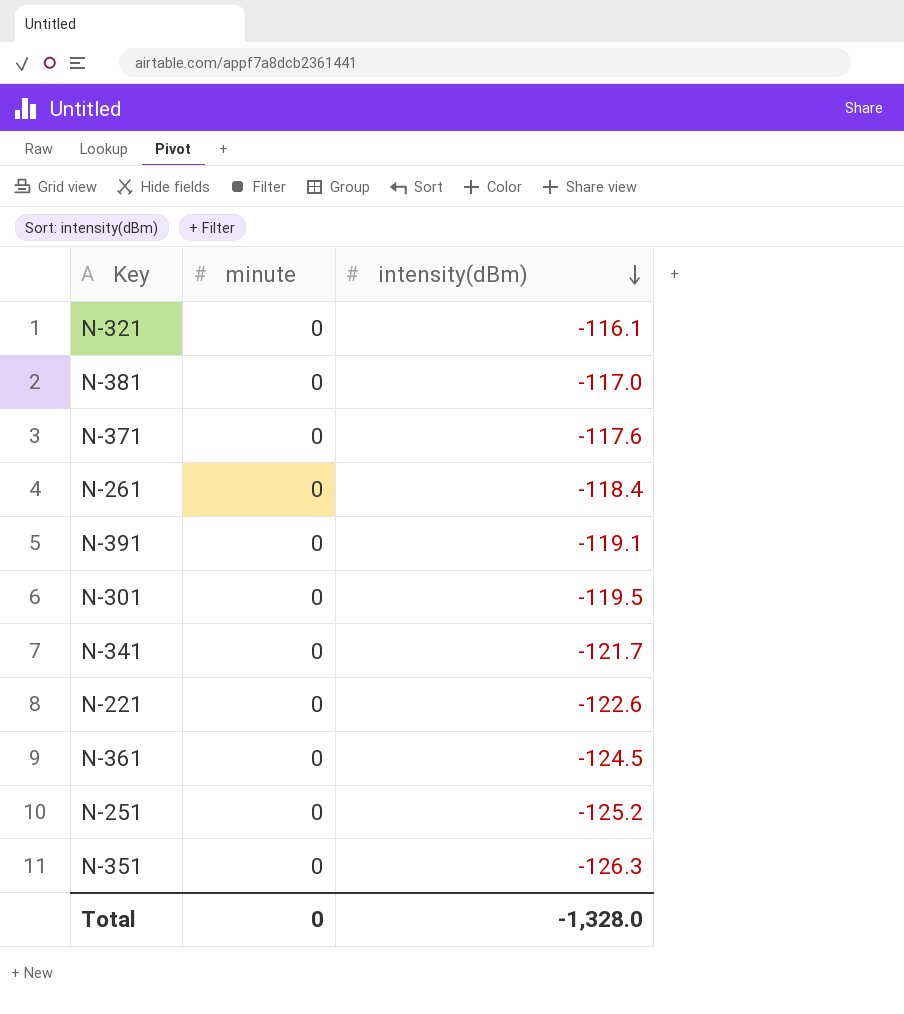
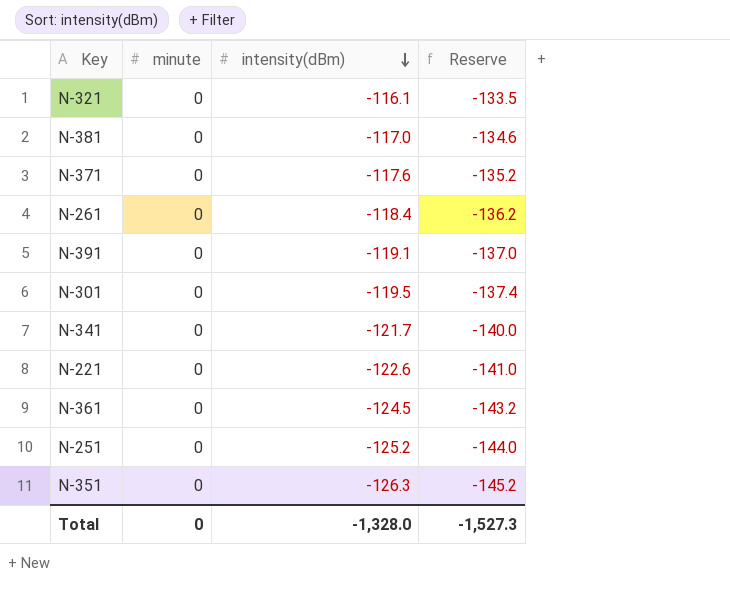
column Reserve | formula: none -> [intensity(dBm)] * 1.15

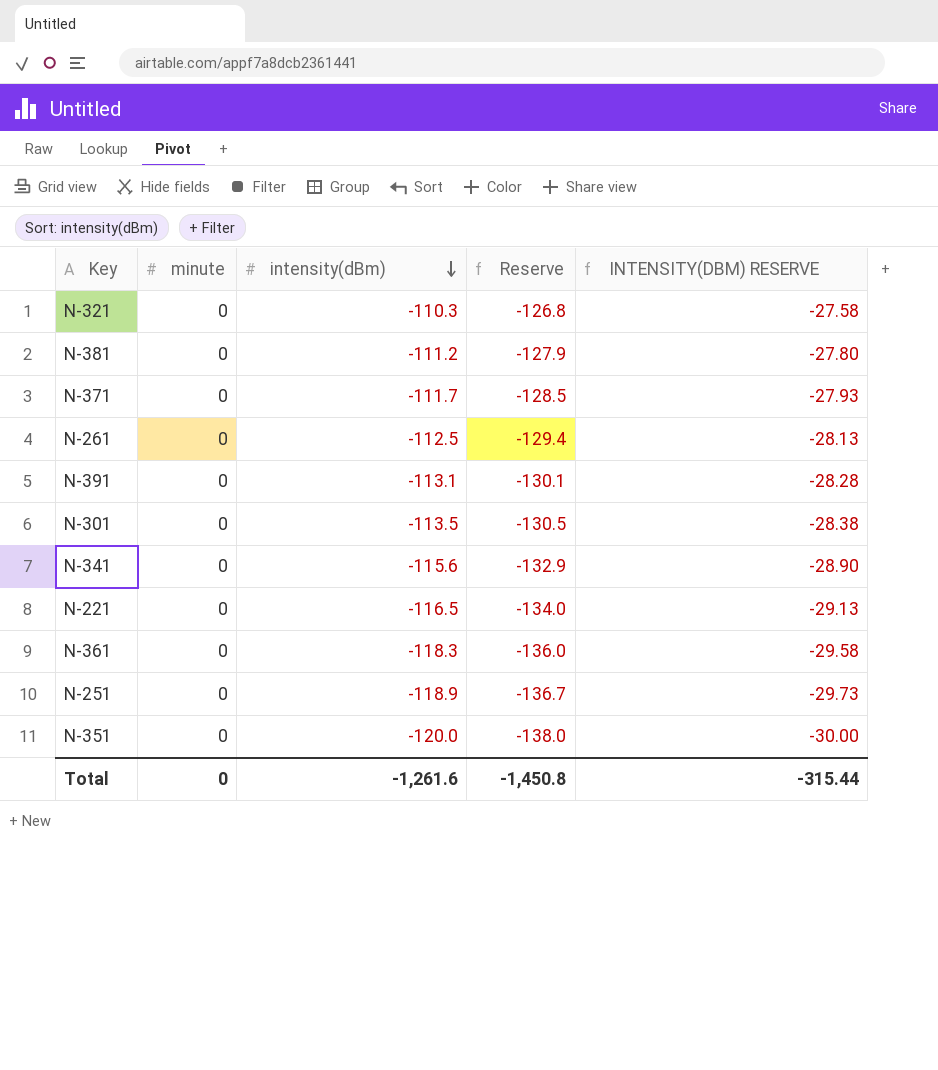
column INTENSITY(DBM) RESERVE | formula: none -> [intensity(dBm)] * 0.25
N-321 | intensity(dBm): -116.1 -> -110.3
N-321 | Reserve: -133.5 -> -126.8
N-381 | intensity(dBm): -117.0 -> -111.2
N-381 | Reserve: -134.6 -> -127.9
N-371 | intensity(dBm): -117.6 -> -111.7
N-371 | Reserve: -135.2 -> -128.5
N-261 | intensity(dBm): -118.4 -> -112.5
N-261 | Reserve: -136.2 -> -129.4
N-391 | intensity(dBm): -119.1 -> -113.1
N-391 | Reserve: -137.0 -> -130.1
N-301 | intensity(dBm): -119.5 -> -113.5
N-301 | Reserve: -137.4 -> -130.5
N-341 | intensity(dBm): -121.7 -> -115.6
N-341 | Reserve: -140.0 -> -132.9
N-221 | intensity(dBm): -122.6 -> -116.5
N-221 | Reserve: -141.0 -> -134.0
N-361 | intensity(dBm): -124.5 -> -118.3
N-361 | Reserve: -143.2 -> -136.0
N-251 | intensity(dBm): -125.2 -> -118.9
N-251 | Reserve: -144.0 -> -136.7
N-351 | intensity(dBm): -126.3 -> -120.0
N-351 | Reserve: -145.2 -> -138.0
Total | intensity(dBm): -1,328.0 -> -1,261.6
Total | Reserve: -1,527.3 -> -1,450.8

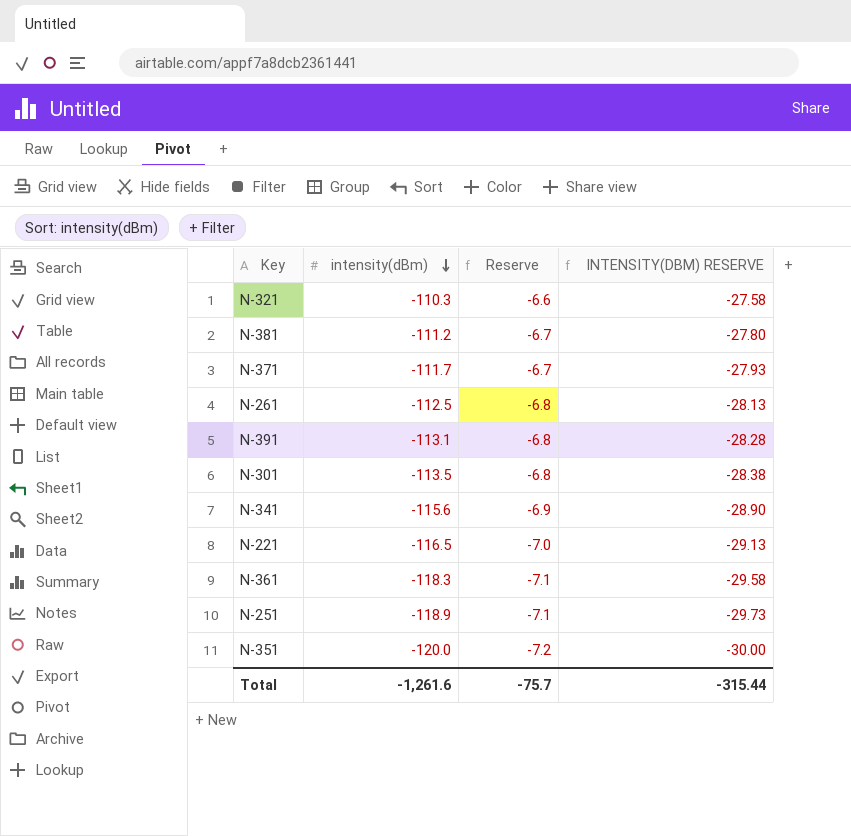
column minute | position: 2 -> none
column Reserve | formula: [intensity(dBm)] * 1.15 -> [intensity(dBm)] * 0.06
Total | Reserve: -1,450.8 -> -75.7

